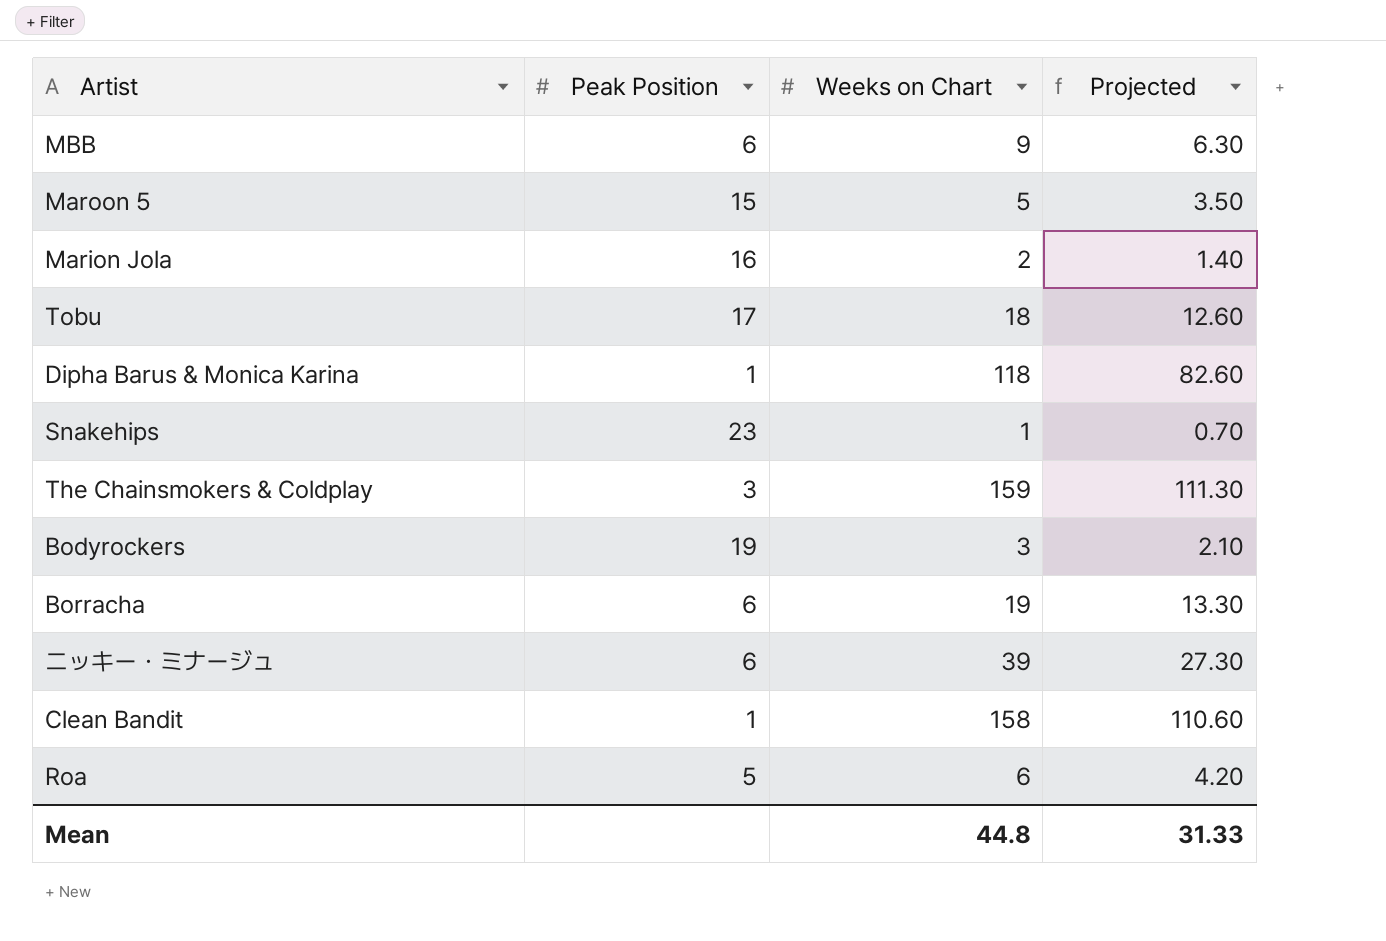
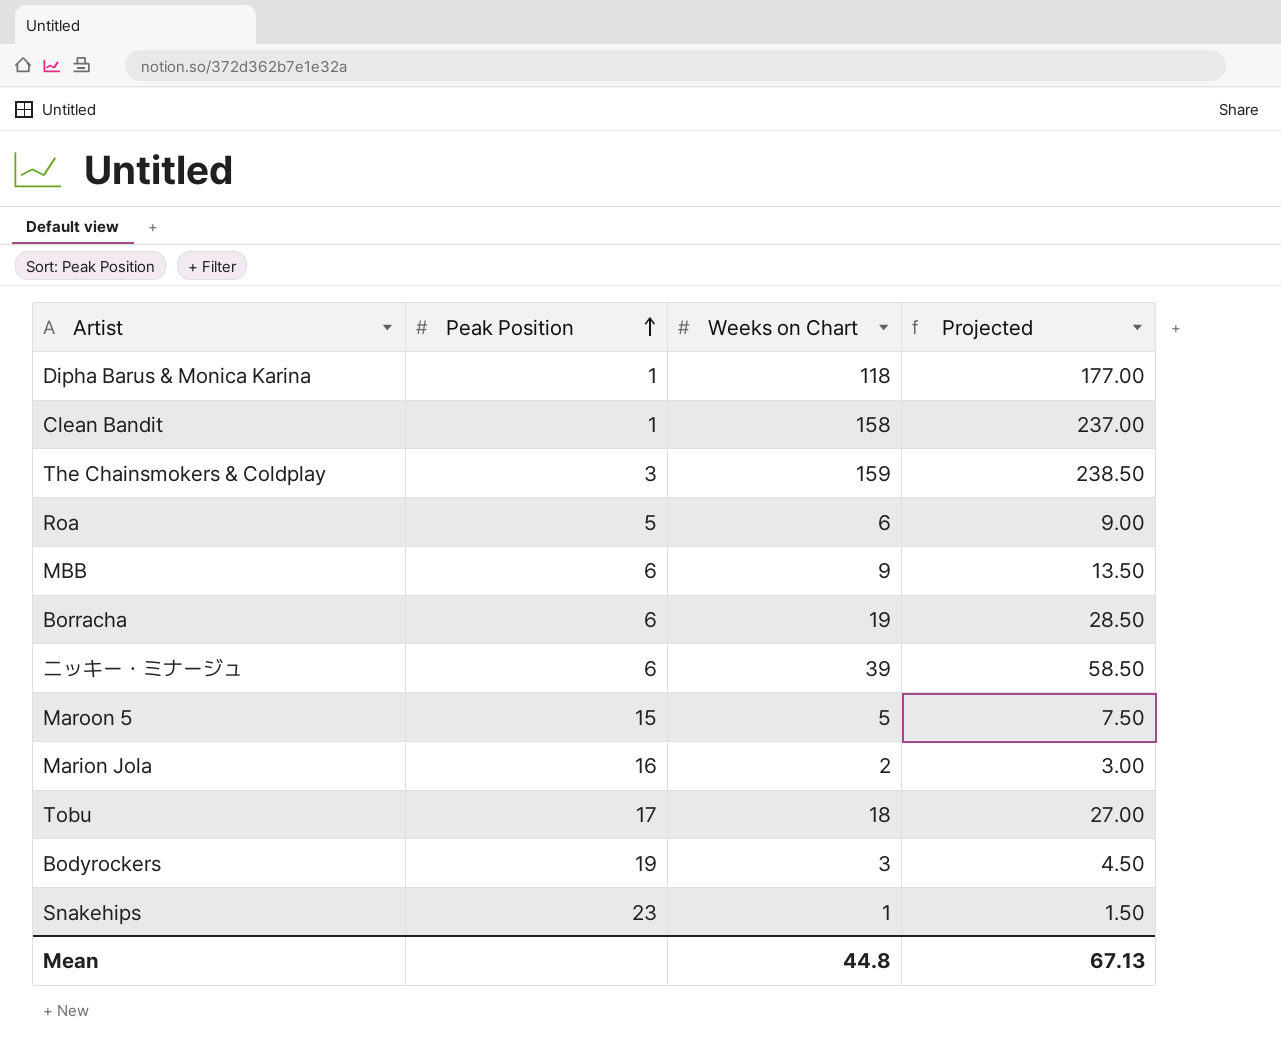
row order: none -> Peak Position ascending
column Projected | formula: [Weeks on Chart] * 0.7 -> [Weeks on Chart] * 1.5
Mean | Projected: 31.33 -> 67.13

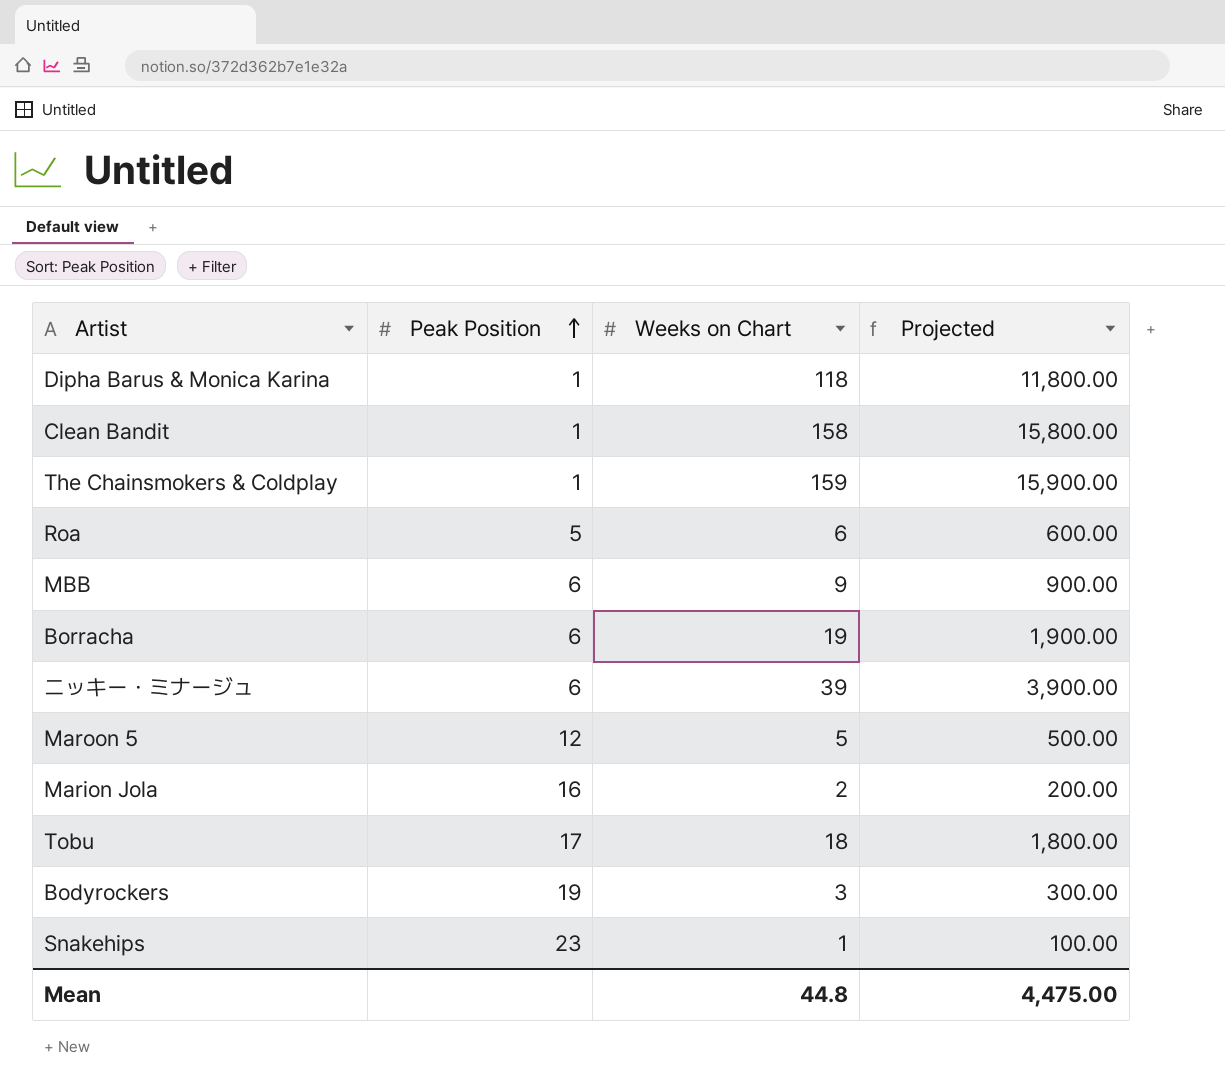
column Projected | formula: [Weeks on Chart] * 1.5 -> [Weeks on Chart] * 100
The Chainsmokers & Coldplay | Peak Position: 3 -> 1
Maroon 5 | Peak Position: 15 -> 12
Mean | Projected: 67.13 -> 4,475.00

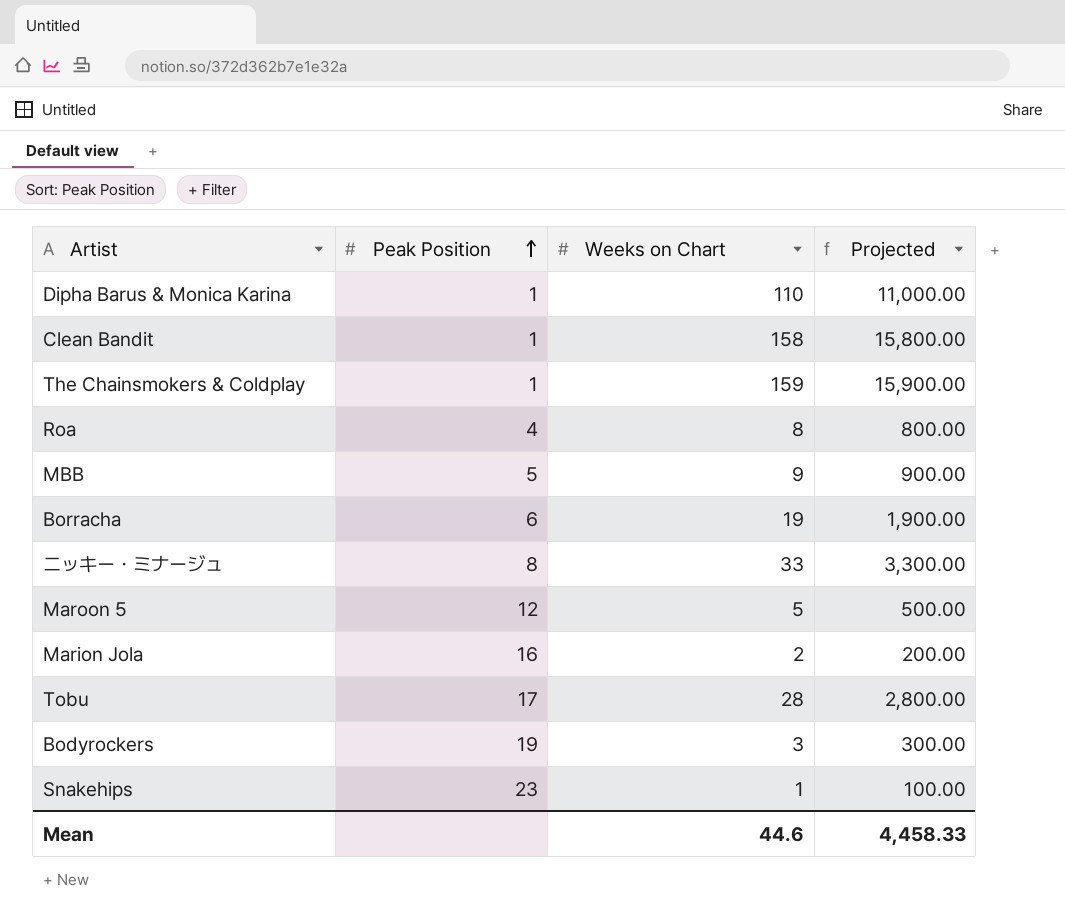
Dipha Barus & Monica Karina | Weeks on Chart: 118 -> 110
Dipha Barus & Monica Karina | Projected: 11,800.00 -> 11,000.00
Roa | Peak Position: 5 -> 4
Roa | Weeks on Chart: 6 -> 8
Roa | Projected: 600.00 -> 800.00
MBB | Peak Position: 6 -> 5
ニッキー・ミナージュ | Peak Position: 6 -> 8
ニッキー・ミナージュ | Weeks on Chart: 39 -> 33
ニッキー・ミナージュ | Projected: 3,900.00 -> 3,300.00
Tobu | Weeks on Chart: 18 -> 28
Tobu | Projected: 1,800.00 -> 2,800.00
Mean | Weeks on Chart: 44.8 -> 44.6
Mean | Projected: 4,475.00 -> 4,458.33

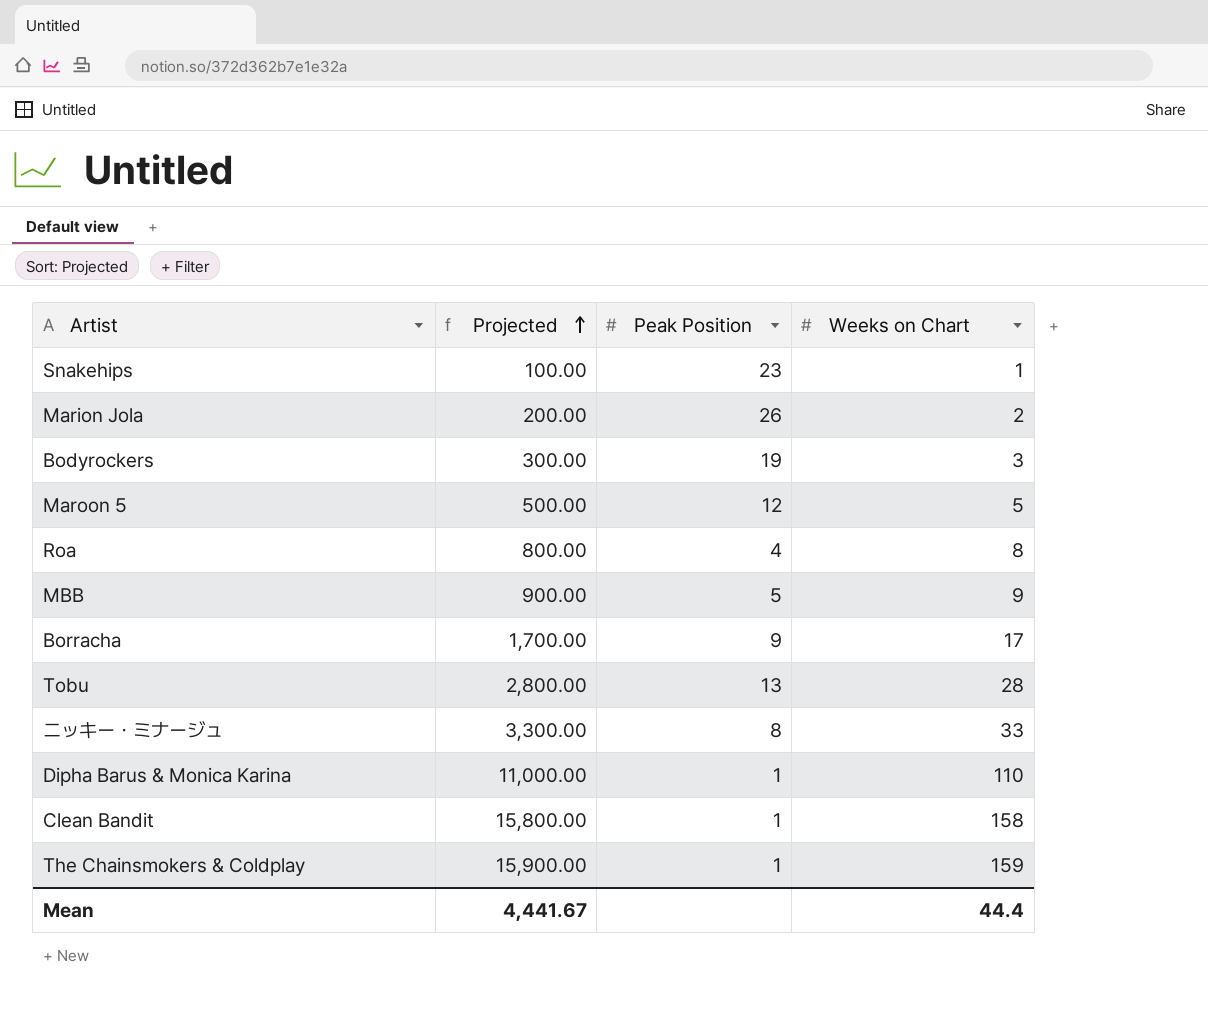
row order: Peak Position ascending -> Projected ascending
column Projected | position: 4 -> 2
Marion Jola | Peak Position: 16 -> 26
Borracha | Projected: 1,900.00 -> 1,700.00
Borracha | Peak Position: 6 -> 9
Borracha | Weeks on Chart: 19 -> 17
Tobu | Peak Position: 17 -> 13
Mean | Projected: 4,458.33 -> 4,441.67
Mean | Weeks on Chart: 44.6 -> 44.4

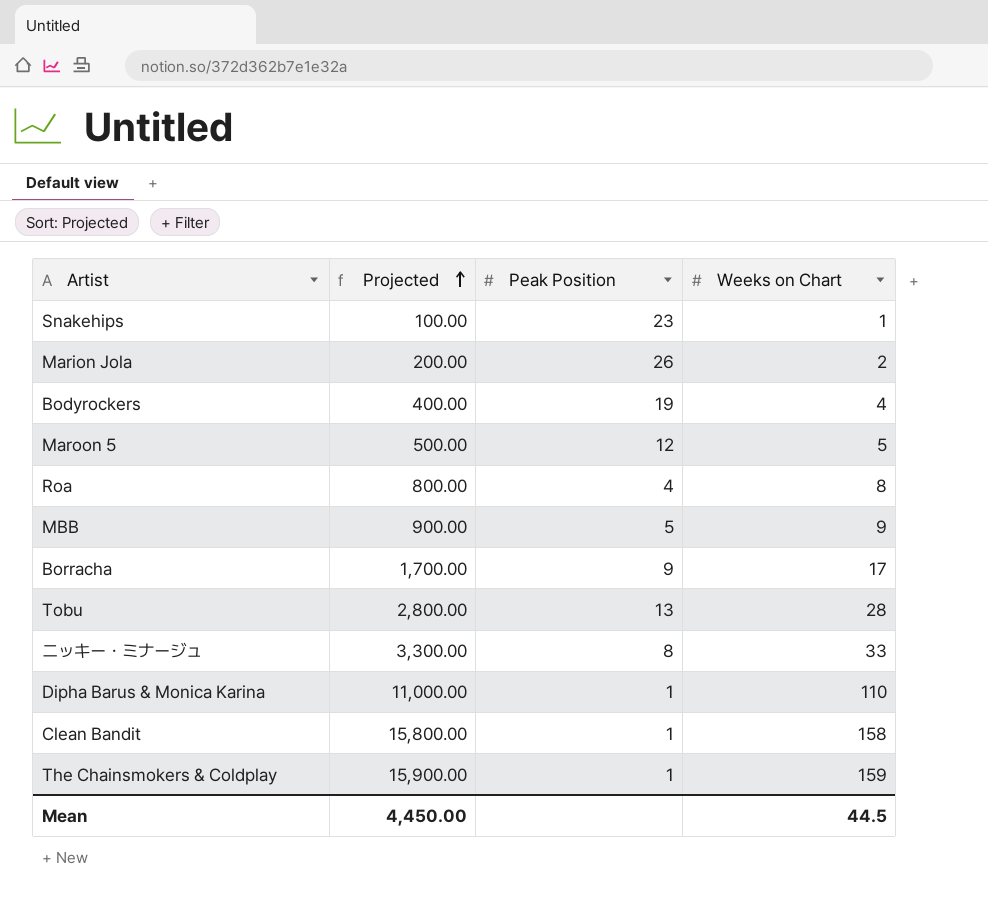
Bodyrockers | Projected: 300.00 -> 400.00
Bodyrockers | Weeks on Chart: 3 -> 4
Mean | Projected: 4,441.67 -> 4,450.00
Mean | Weeks on Chart: 44.4 -> 44.5

